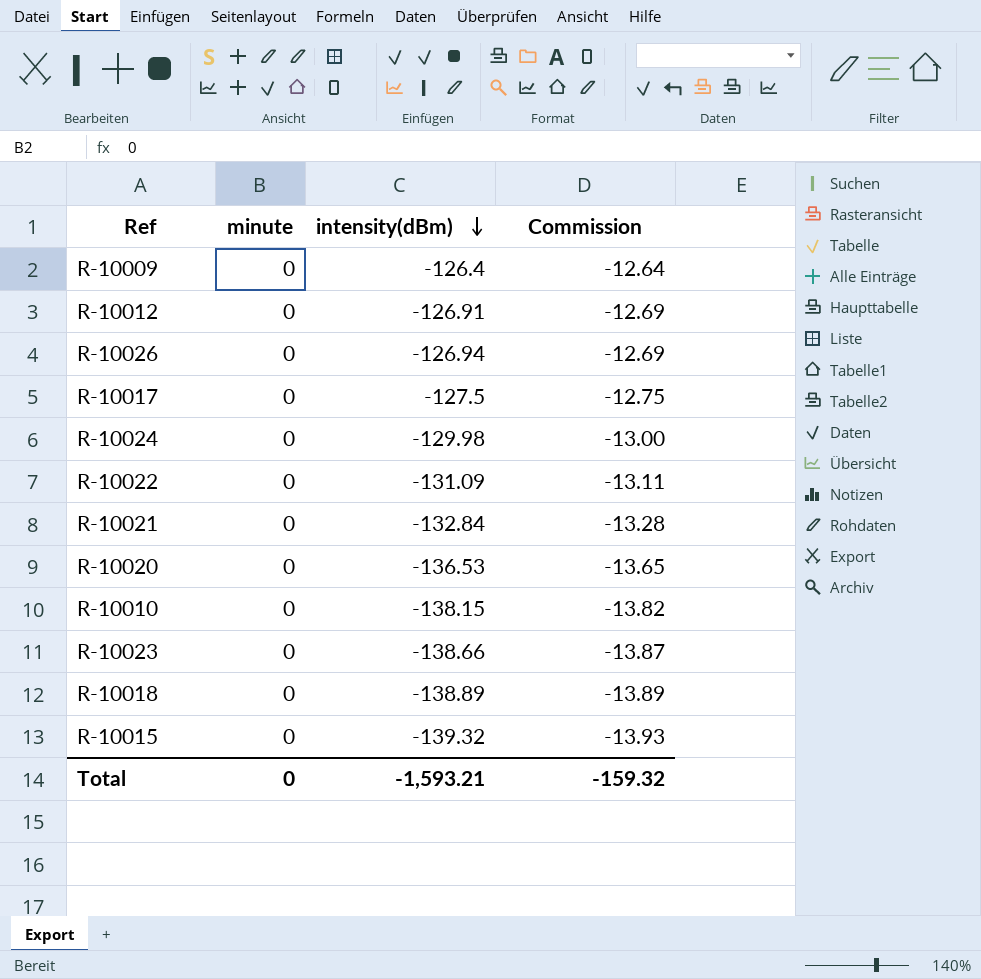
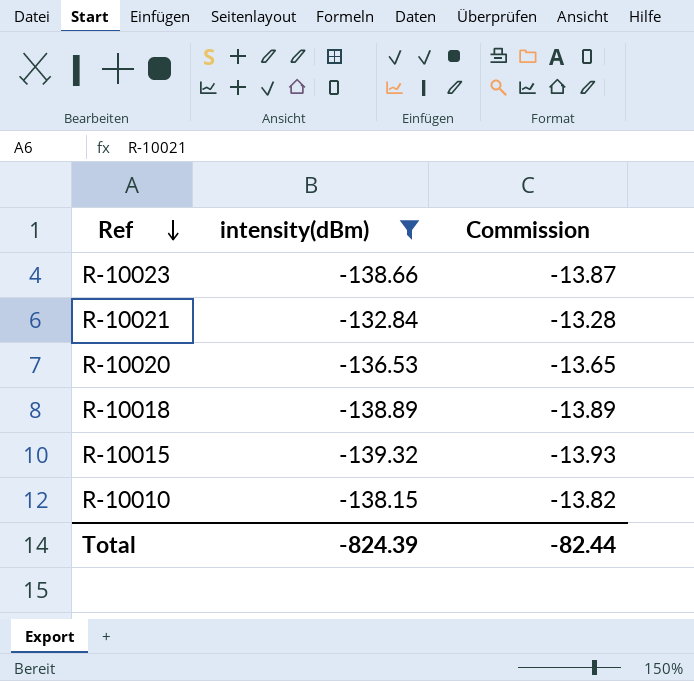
filter: none -> intensity(dBm) <= -132.84
row order: intensity(dBm) descending -> Ref descending
column minute | position: 2 -> none
Total | intensity(dBm): -1,593.21 -> -824.39
Total | Commission: -159.32 -> -82.44

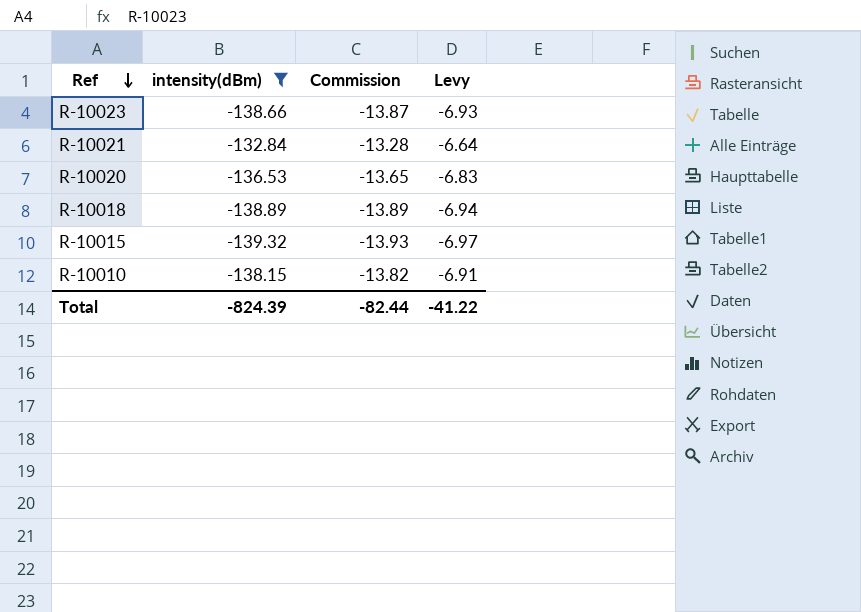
column Levy | formula: none -> [intensity(dBm)] * 0.05

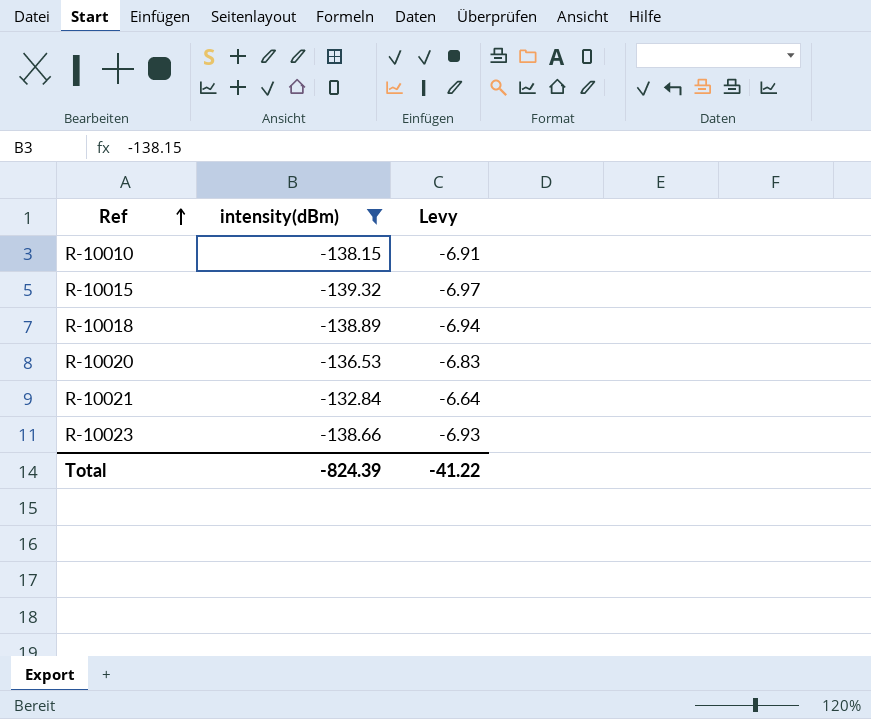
row order: Ref descending -> Ref ascending
column Commission | formula: [intensity(dBm)] * 0.1 -> none

